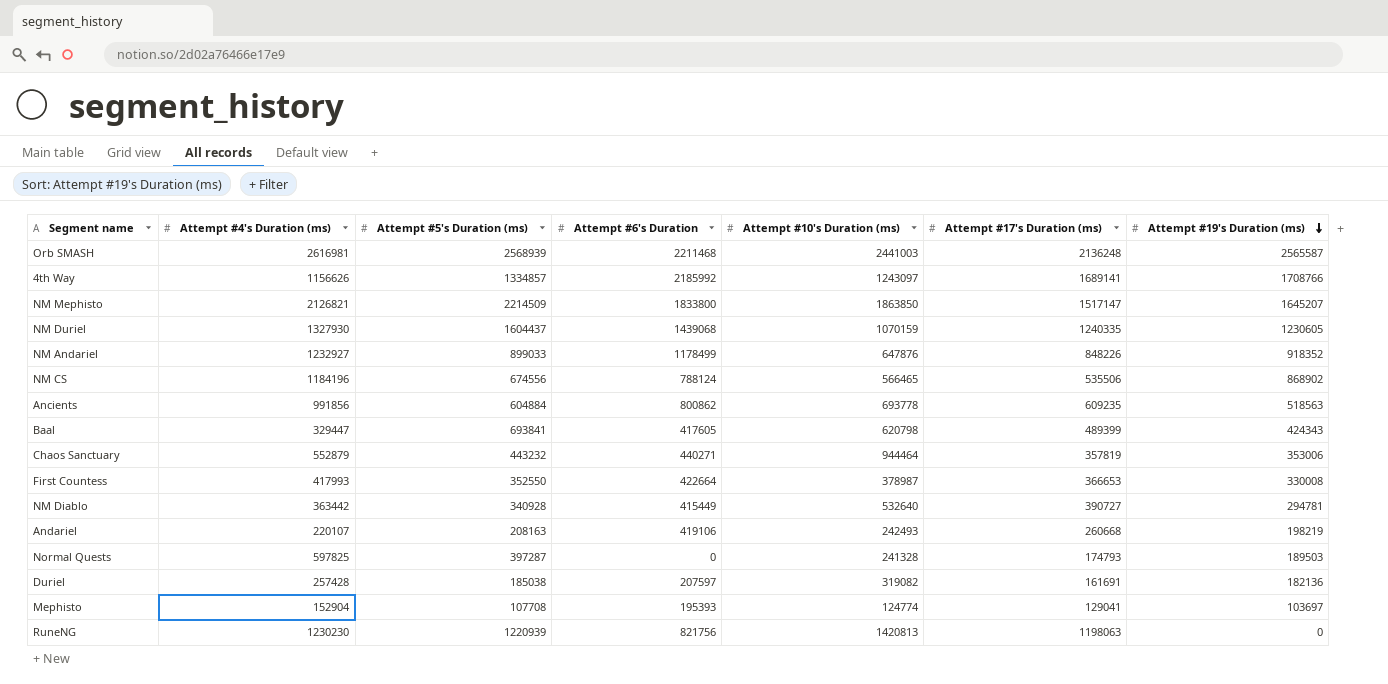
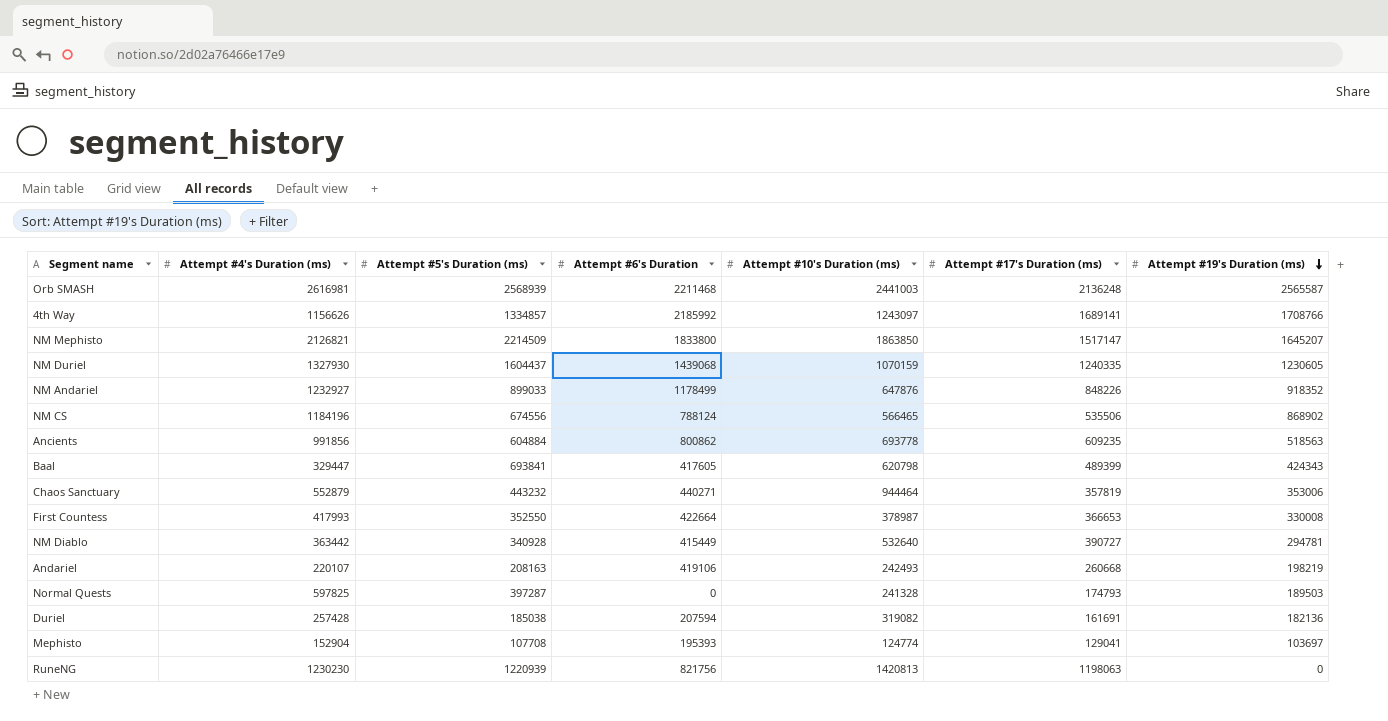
Duriel | Attempt #6's Duration: 207597 -> 207594

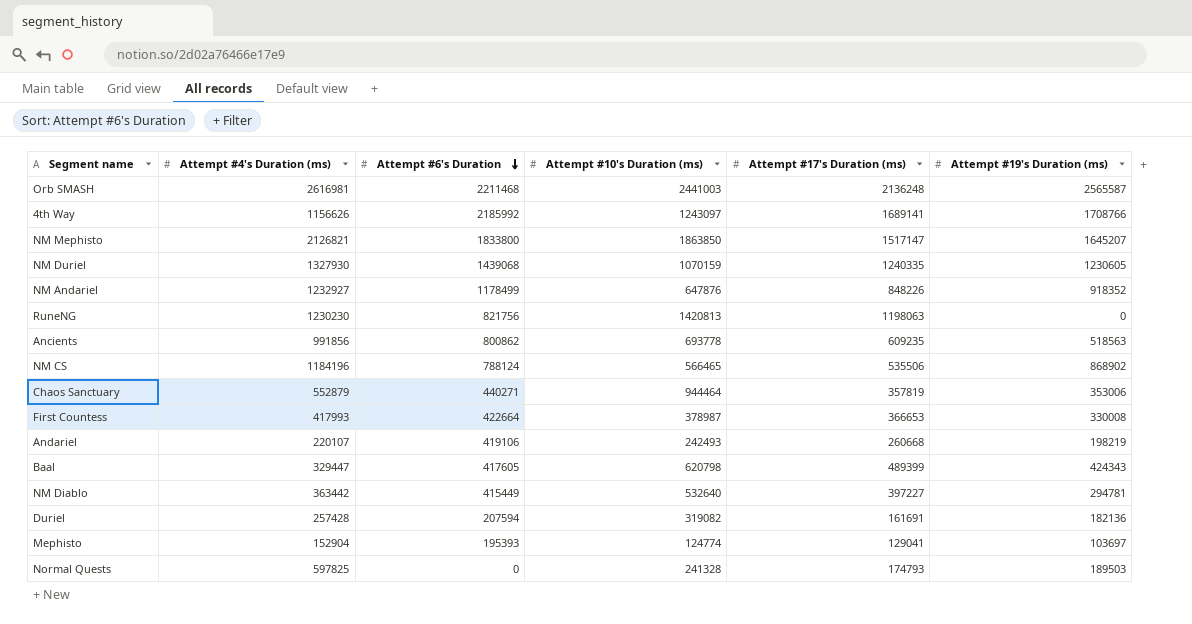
row order: Attempt #19's Duration (ms) descending -> Attempt #6's Duration descending
column Attempt #5's Duration (ms) | position: 3 -> none
NM Diablo | Attempt #17's Duration (ms): 390727 -> 397227

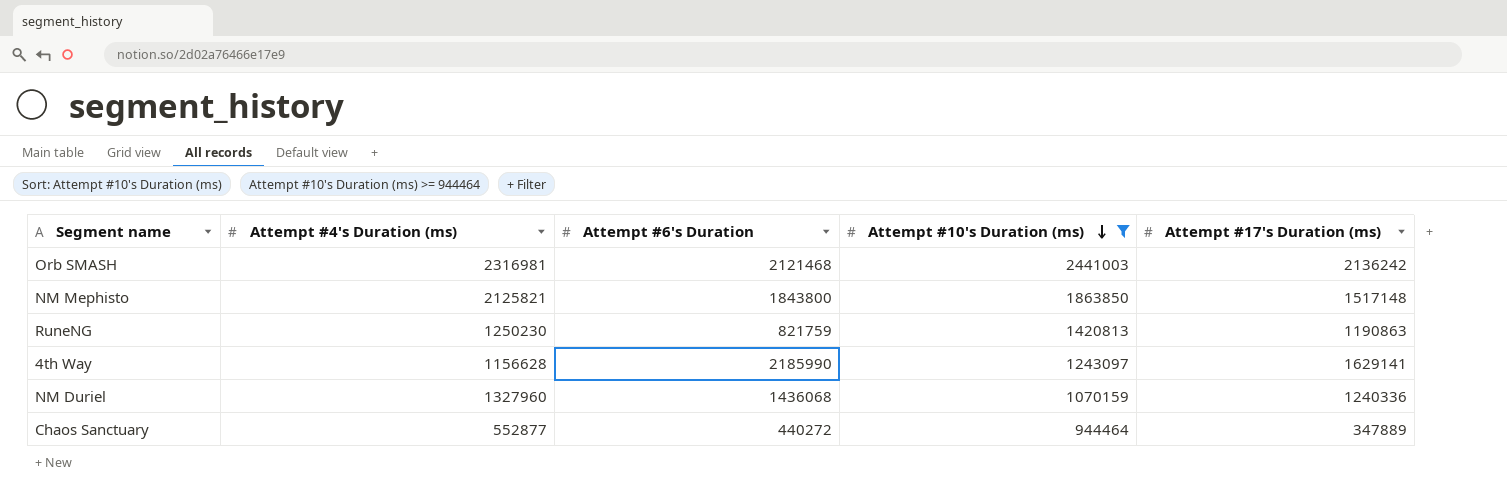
filter: none -> Attempt #10's Duration (ms) >= 944464
row order: Attempt #6's Duration descending -> Attempt #10's Duration (ms) descending
column Attempt #19's Duration (ms) | position: 6 -> none
Orb SMASH | Attempt #4's Duration (ms): 2616981 -> 2316981
Orb SMASH | Attempt #6's Duration: 2211468 -> 2121468
Orb SMASH | Attempt #17's Duration (ms): 2136248 -> 2136242
NM Mephisto | Attempt #4's Duration (ms): 2126821 -> 2125821
NM Mephisto | Attempt #6's Duration: 1833800 -> 1843800
NM Mephisto | Attempt #17's Duration (ms): 1517147 -> 1517148
RuneNG | Attempt #4's Duration (ms): 1230230 -> 1250230
RuneNG | Attempt #6's Duration: 821756 -> 821759
RuneNG | Attempt #17's Duration (ms): 1198063 -> 1190863
4th Way | Attempt #4's Duration (ms): 1156626 -> 1156628
4th Way | Attempt #6's Duration: 2185992 -> 2185990
4th Way | Attempt #17's Duration (ms): 1689141 -> 1629141
NM Duriel | Attempt #4's Duration (ms): 1327930 -> 1327960
NM Duriel | Attempt #6's Duration: 1439068 -> 1436068
NM Duriel | Attempt #17's Duration (ms): 1240335 -> 1240336
Chaos Sanctuary | Attempt #4's Duration (ms): 552879 -> 552877
Chaos Sanctuary | Attempt #6's Duration: 440271 -> 440272
Chaos Sanctuary | Attempt #17's Duration (ms): 357819 -> 347889

